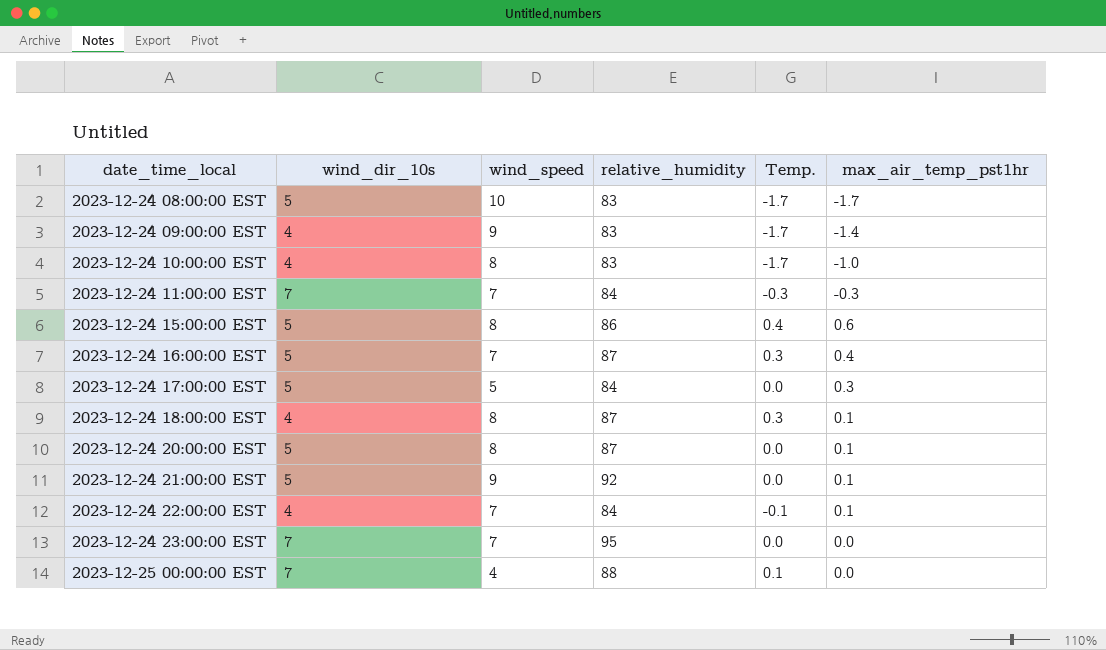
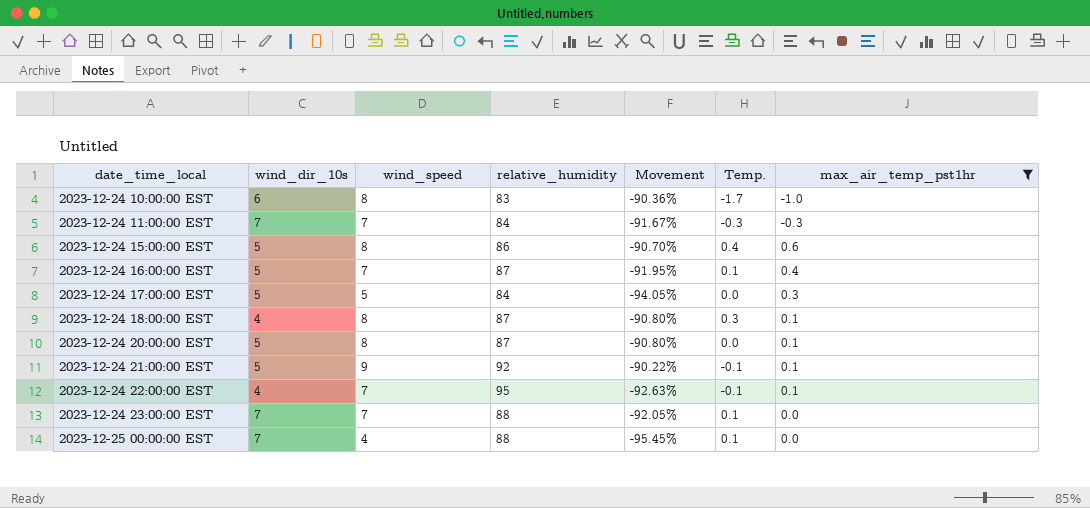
filter: none -> max_air_temp_pst1hr >= -1.0
column Movement | formula: none -> ([wind_speed] - [relative_humidity]) / [relative_humidity]
2023-12-24 10:00:00 EST | wind_dir_10s: 4 -> 6
2023-12-24 16:00:00 EST | Temp.: 0.3 -> 0.1
2023-12-24 21:00:00 EST | Temp.: 0.0 -> -0.1
2023-12-24 22:00:00 EST | relative_humidity: 84 -> 95
2023-12-24 23:00:00 EST | relative_humidity: 95 -> 88
2023-12-24 23:00:00 EST | Temp.: 0.0 -> 0.1

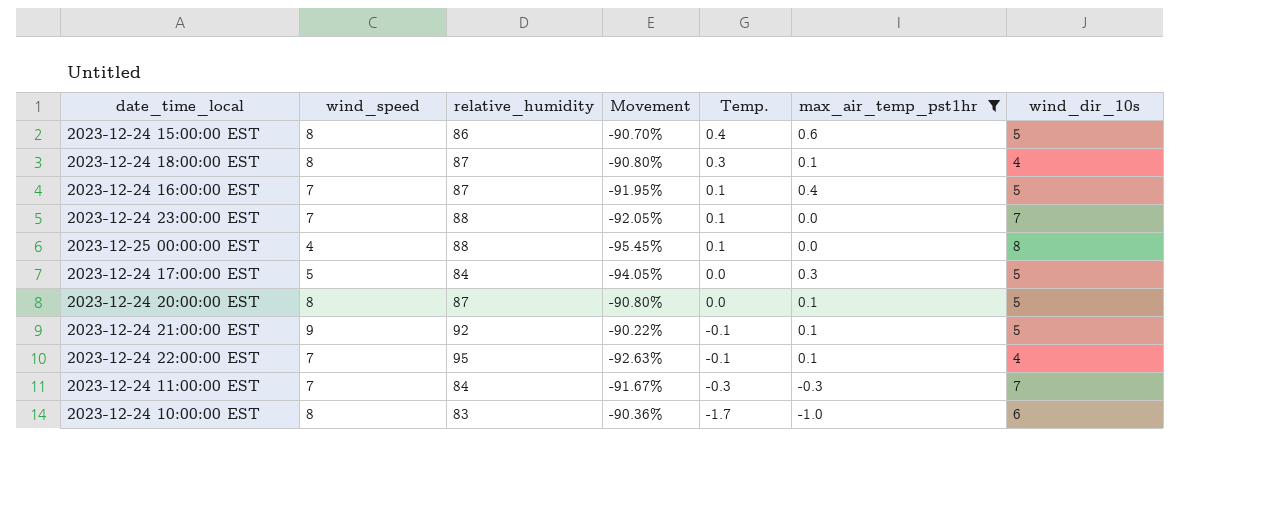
row order: date_time_local ascending -> Temp. descending
column wind_dir_10s | position: 2 -> 7
2023-12-25 00:00:00 EST | wind_dir_10s: 7 -> 8

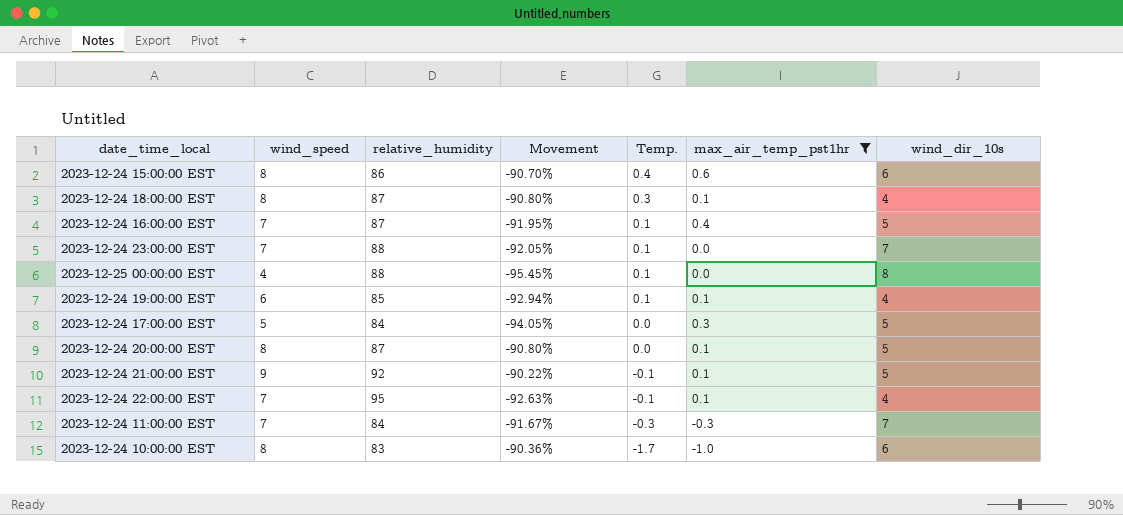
2023-12-24 15:00:00 EST | wind_dir_10s: 5 -> 6
row 2023-12-24 19:00:00 EST: none -> 6 | 85 | -92.94% | 0.1 | 0.1 | 4

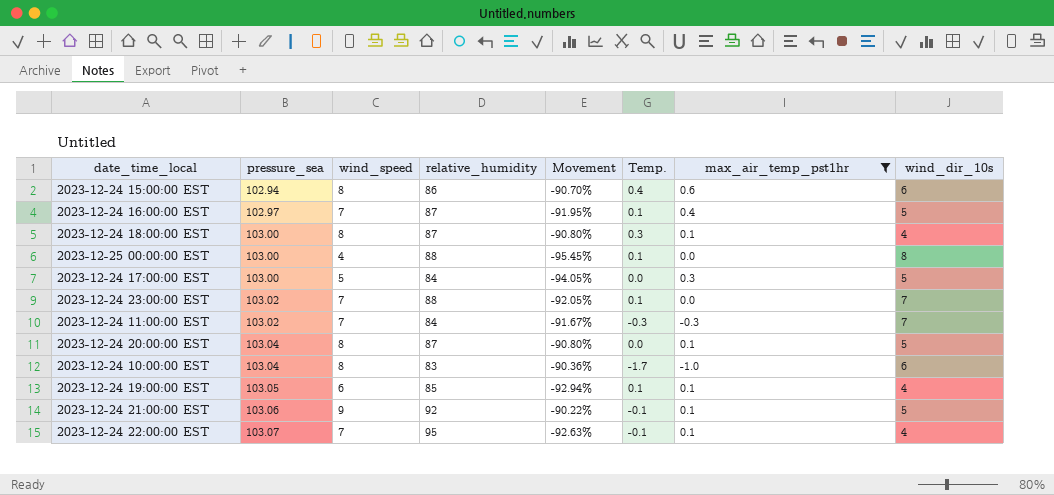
row order: Temp. descending -> pressure_sea ascending
column pressure_sea | position: none -> 2

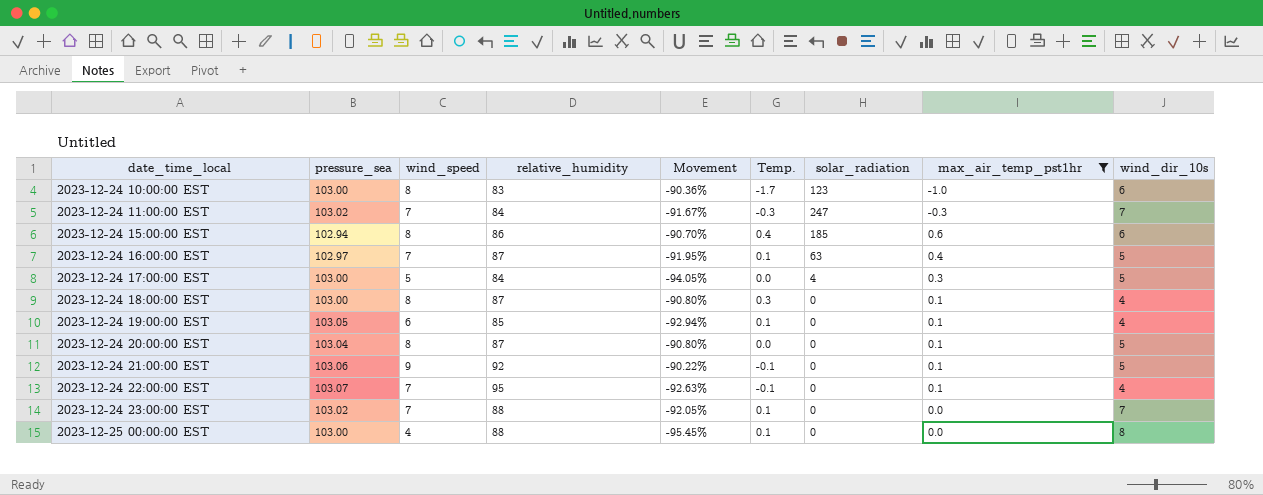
row order: pressure_sea ascending -> date_time_local ascending
column solar_radiation | position: none -> 7
2023-12-24 10:00:00 EST | pressure_sea: 103.04 -> 103.00

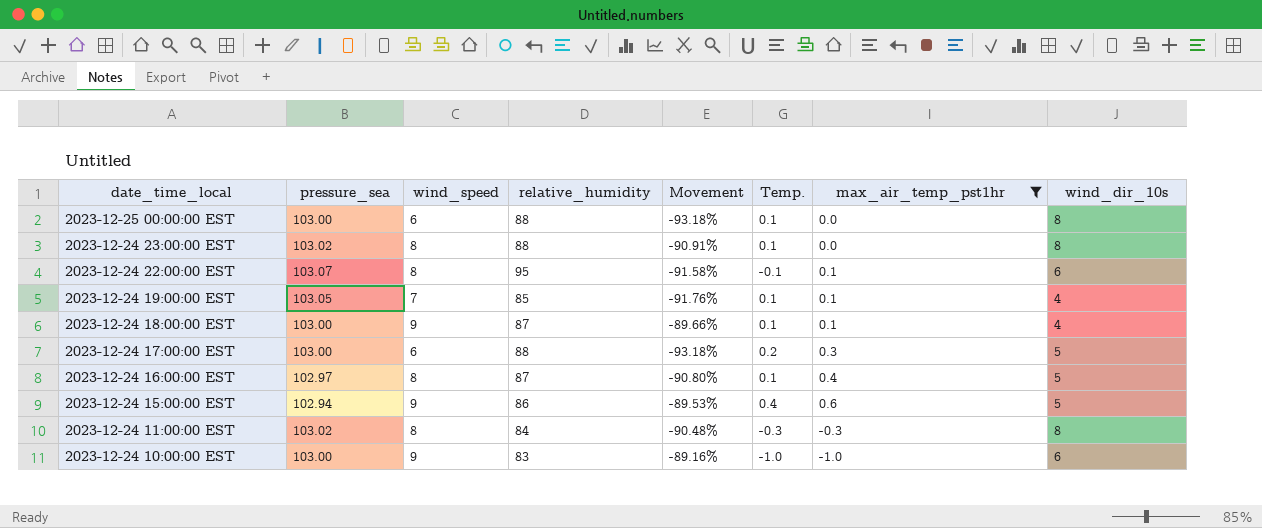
row order: date_time_local ascending -> date_time_local descending
column solar_radiation | position: 7 -> none
row 2023-12-24 20:00:00 EST: 103.04 | 8 | 87 | -90.80% | 0.0 | 0 | 0.1 | 5 -> none
row 2023-12-24 21:00:00 EST: 103.06 | 9 | 92 | -90.22% | -0.1 | 0 | 0.1 | 5 -> none
2023-12-25 00:00:00 EST | wind_speed: 4 -> 6
2023-12-25 00:00:00 EST | Movement: -95.45% -> -93.18%
2023-12-24 23:00:00 EST | wind_speed: 7 -> 8
2023-12-24 23:00:00 EST | Movement: -92.05% -> -90.91%
2023-12-24 23:00:00 EST | wind_dir_10s: 7 -> 8
2023-12-24 22:00:00 EST | wind_speed: 7 -> 8
2023-12-24 22:00:00 EST | Movement: -92.63% -> -91.58%
2023-12-24 22:00:00 EST | wind_dir_10s: 4 -> 6
2023-12-24 19:00:00 EST | wind_speed: 6 -> 7
2023-12-24 19:00:00 EST | Movement: -92.94% -> -91.76%
2023-12-24 18:00:00 EST | wind_speed: 8 -> 9
2023-12-24 18:00:00 EST | Movement: -90.80% -> -89.66%
2023-12-24 18:00:00 EST | Temp.: 0.3 -> 0.1
2023-12-24 17:00:00 EST | wind_speed: 5 -> 6
2023-12-24 17:00:00 EST | relative_humidity: 84 -> 88
2023-12-24 17:00:00 EST | Movement: -94.05% -> -93.18%
2023-12-24 17:00:00 EST | Temp.: 0.0 -> 0.2
2023-12-24 16:00:00 EST | wind_speed: 7 -> 8
2023-12-24 16:00:00 EST | Movement: -91.95% -> -90.80%
2023-12-24 15:00:00 EST | wind_speed: 8 -> 9
2023-12-24 15:00:00 EST | Movement: -90.70% -> -89.53%
2023-12-24 15:00:00 EST | wind_dir_10s: 6 -> 5
2023-12-24 11:00:00 EST | wind_speed: 7 -> 8
2023-12-24 11:00:00 EST | Movement: -91.67% -> -90.48%
2023-12-24 11:00:00 EST | wind_dir_10s: 7 -> 8
2023-12-24 10:00:00 EST | wind_speed: 8 -> 9
2023-12-24 10:00:00 EST | Movement: -90.36% -> -89.16%
2023-12-24 10:00:00 EST | Temp.: -1.7 -> -1.0

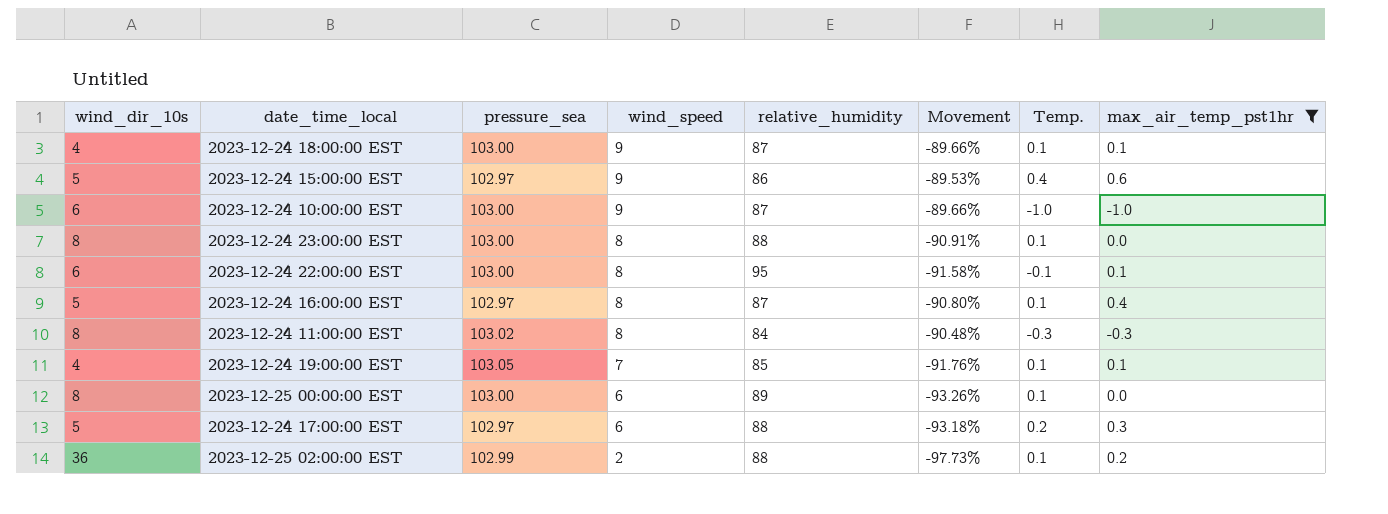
row order: date_time_local descending -> wind_speed descending
column wind_dir_10s | position: 8 -> 1
2023-12-24 15:00:00 EST | pressure_sea: 102.94 -> 102.97
2023-12-24 10:00:00 EST | relative_humidity: 83 -> 87
2023-12-24 10:00:00 EST | Movement: -89.16% -> -89.66%
2023-12-24 23:00:00 EST | pressure_sea: 103.02 -> 103.00
2023-12-24 22:00:00 EST | pressure_sea: 103.07 -> 103.00
2023-12-25 00:00:00 EST | relative_humidity: 88 -> 89
2023-12-25 00:00:00 EST | Movement: -93.18% -> -93.26%
2023-12-24 17:00:00 EST | pressure_sea: 103.00 -> 102.97
row 2023-12-25 02:00:00 EST: none -> 36 | 102.99 | 2 | 88 | -97.73% | 0.1 | 0.2

